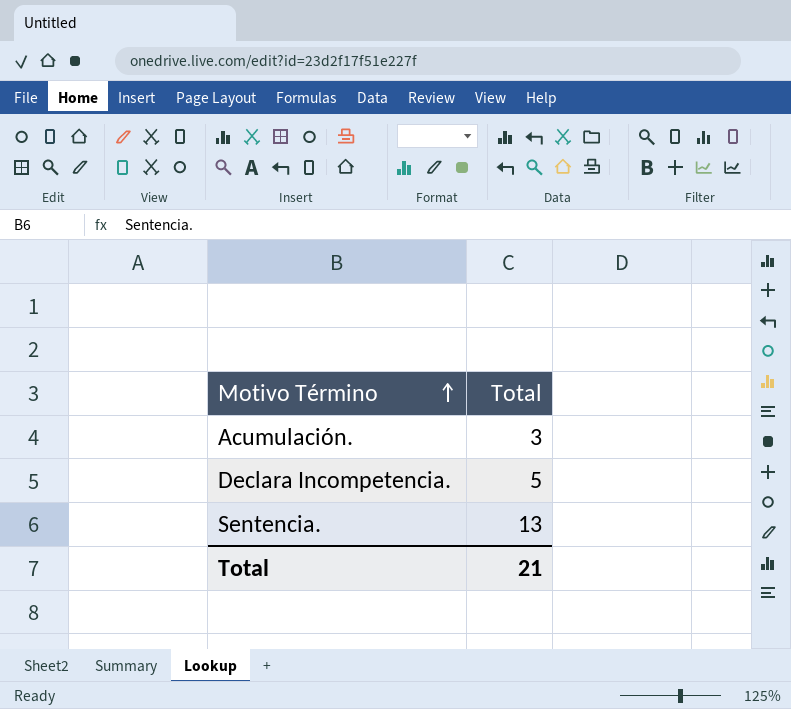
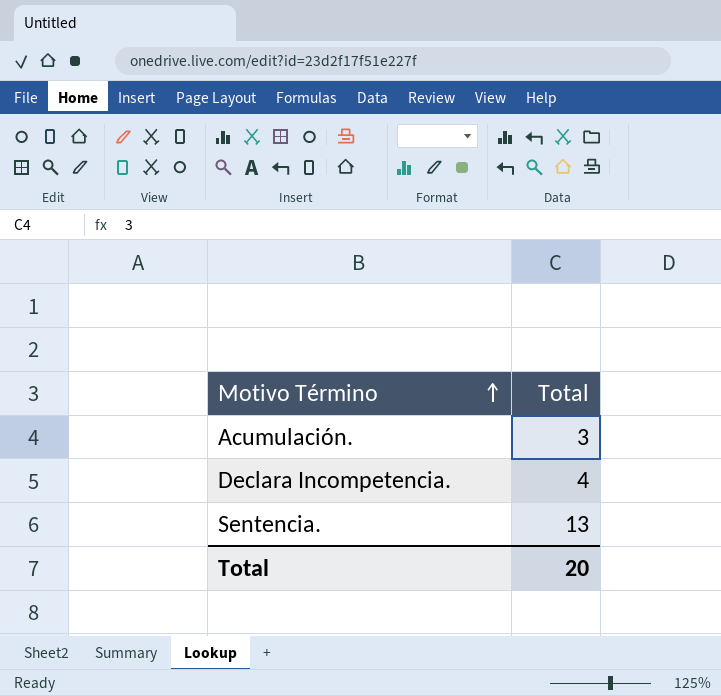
Declara Incompetencia. | Total: 5 -> 4
Total | Total: 21 -> 20

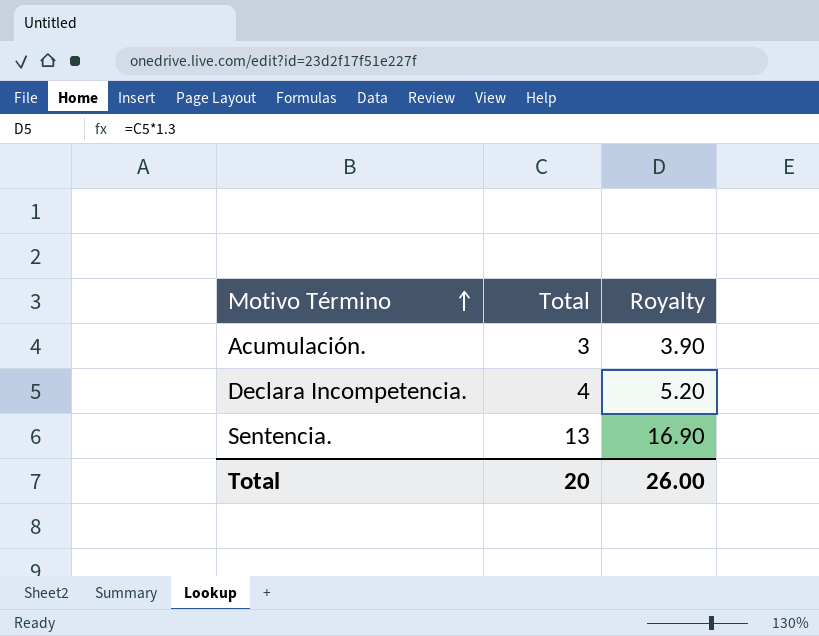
column Royalty | formula: none -> [Total] * 1.3

